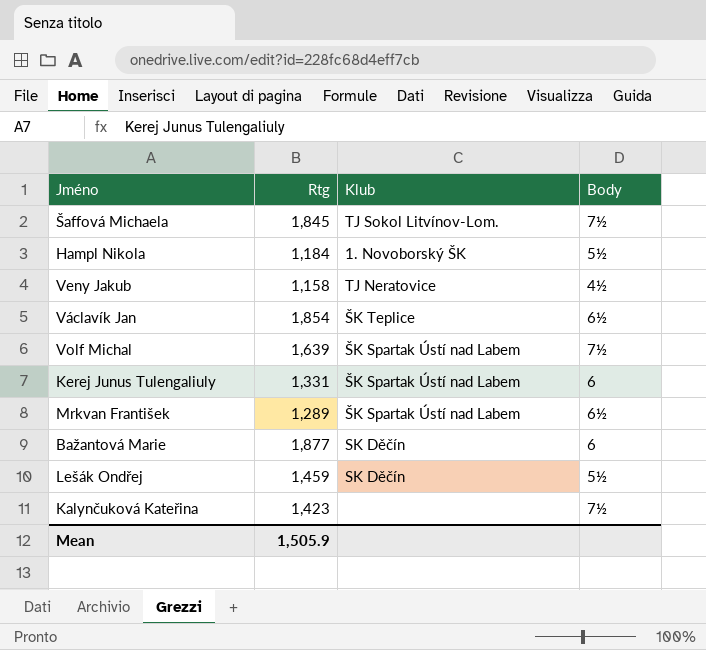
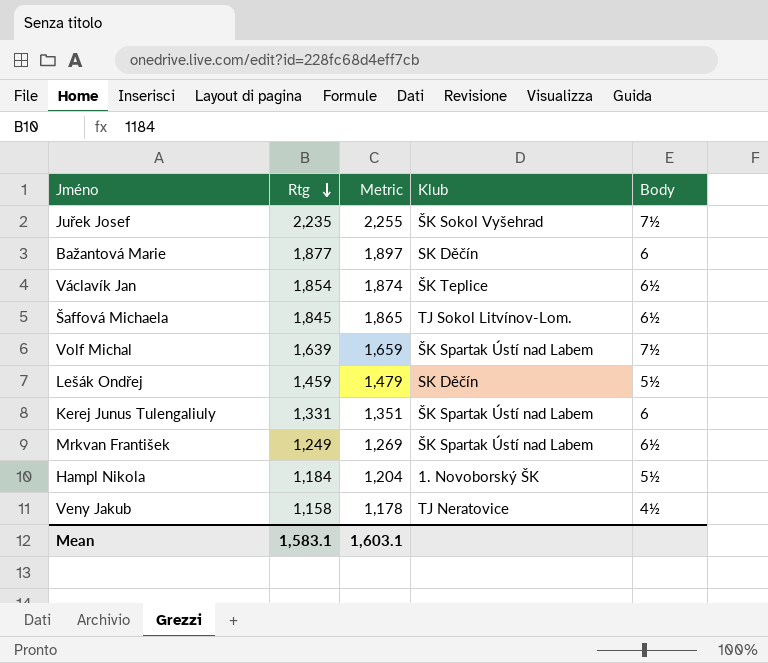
row order: none -> Rtg descending
column Metric | formula: none -> [Rtg] + 20
row Kalynčuková Kateřina: 1,423 | none | 7½ -> none
row Juřek Josef: none -> 2,235 | 2,255 | ŠK Sokol Vyšehrad | 7½
Šaffová Michaela | Body: 7½ -> 6½
Mrkvan František | Rtg: 1,289 -> 1,249
Mean | Rtg: 1,505.9 -> 1,583.1

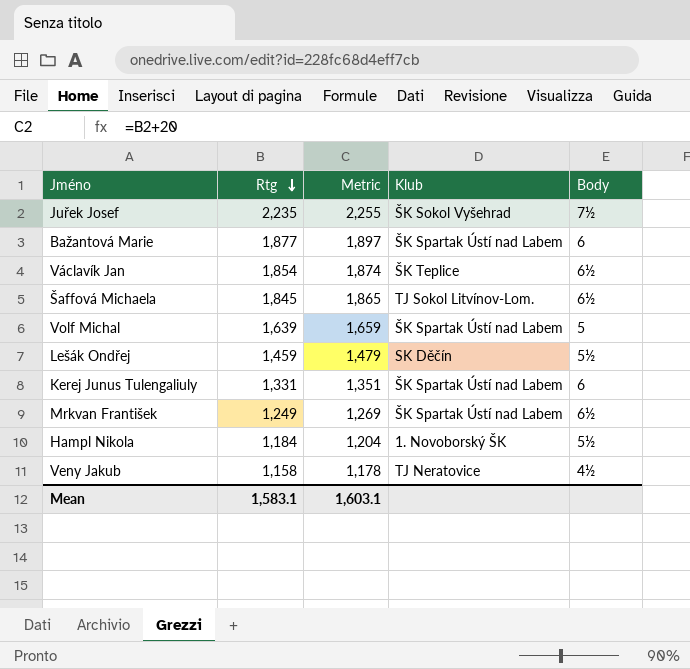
Bažantová Marie | Klub: SK Děčín -> ŠK Spartak Ústí nad Labem
Volf Michal | Body: 7½ -> 5

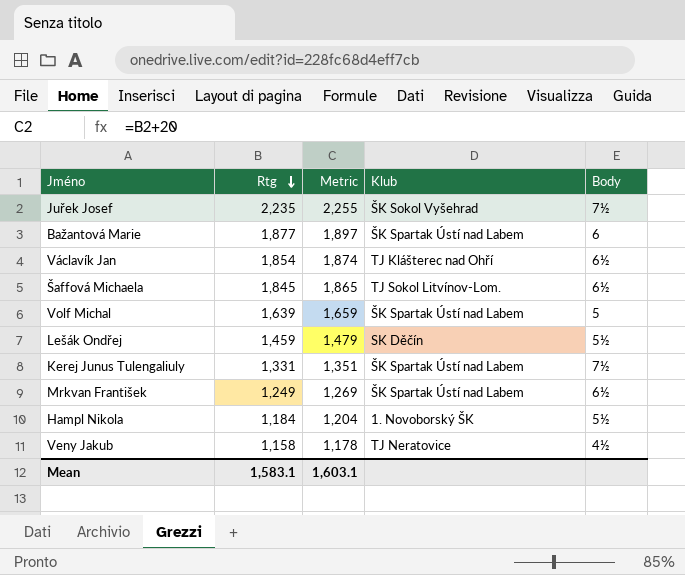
Václavík Jan | Klub: ŠK Teplice -> TJ Klášterec nad Ohří
Kerej Junus Tulengaliuly | Body: 6 -> 7½

